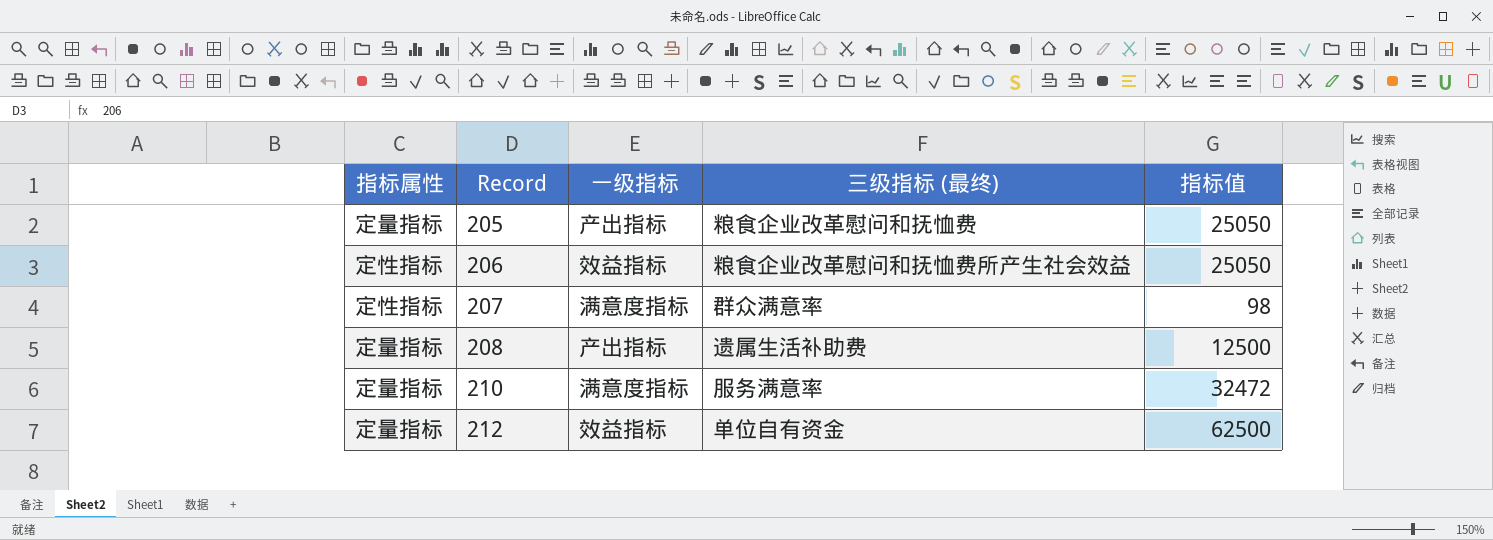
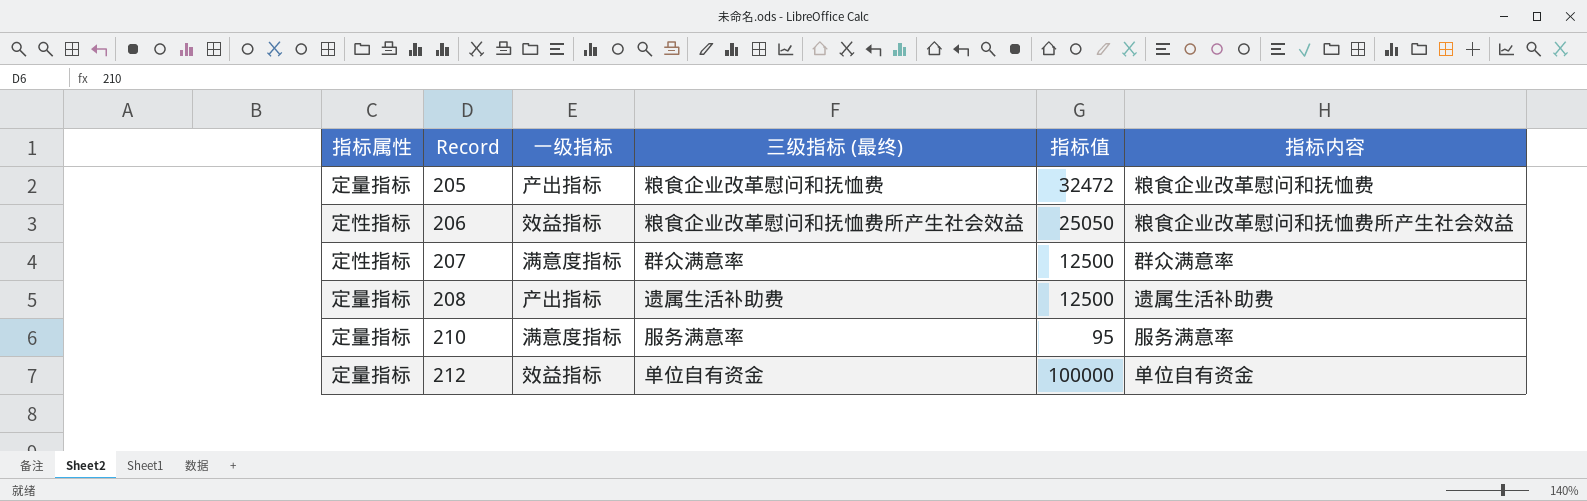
column 指标内容 | position: none -> 6
205 | 指标值: 25050 -> 32472
207 | 指标值: 98 -> 12500
210 | 指标值: 32472 -> 95
212 | 指标值: 62500 -> 100000

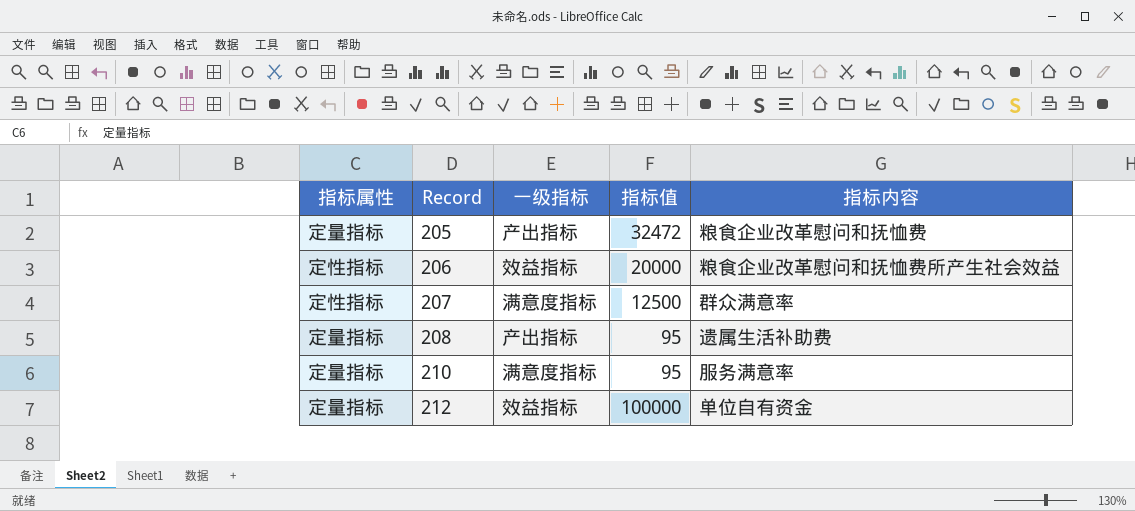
column 三级指标 (最终) | position: 4 -> none
206 | 指标值: 25050 -> 20000
208 | 指标值: 12500 -> 95

